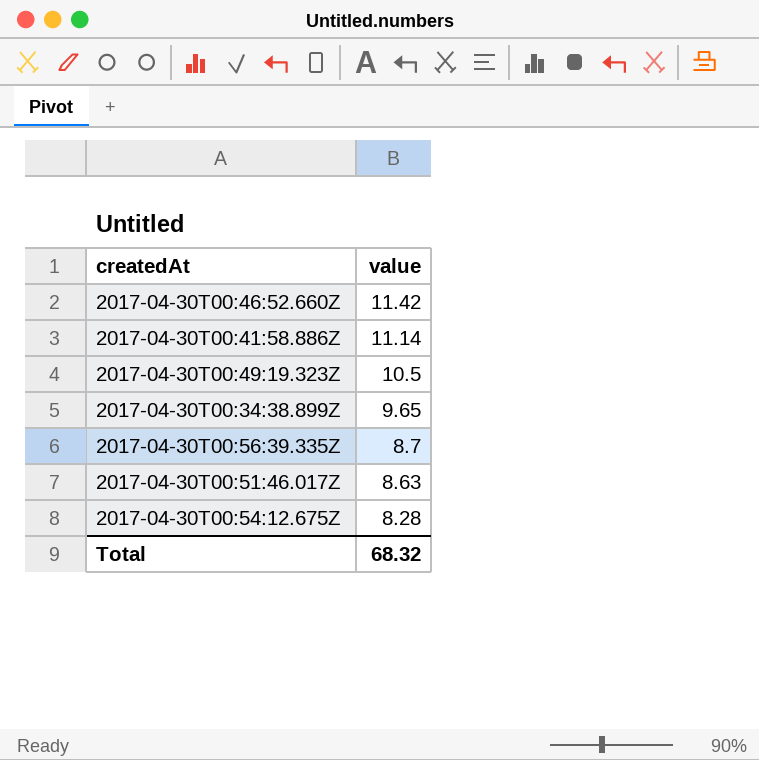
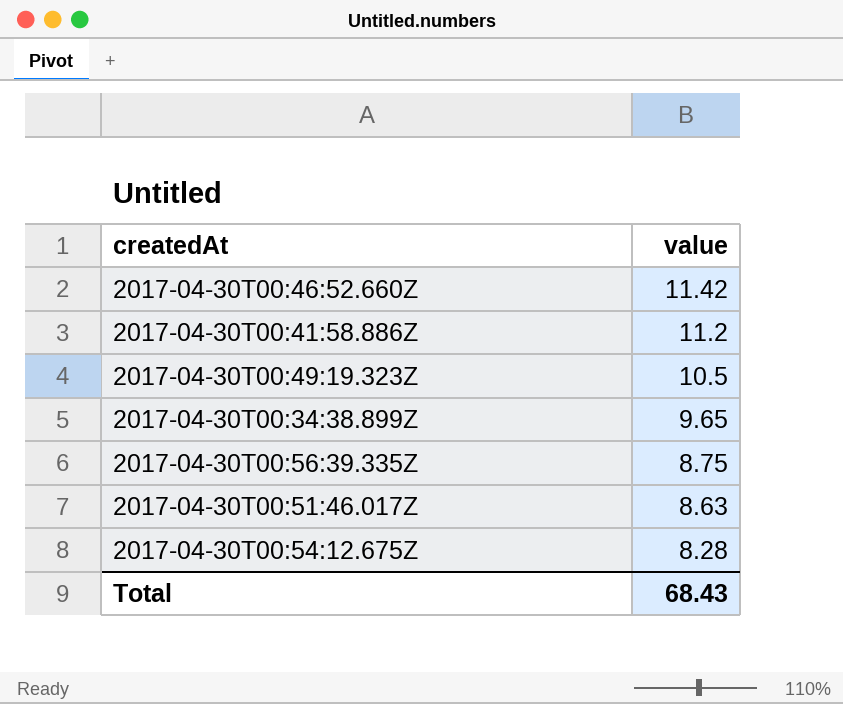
2017-04-30T00:41:58.886Z | value: 11.14 -> 11.2
2017-04-30T00:56:39.335Z | value: 8.7 -> 8.75
Total | value: 68.32 -> 68.43

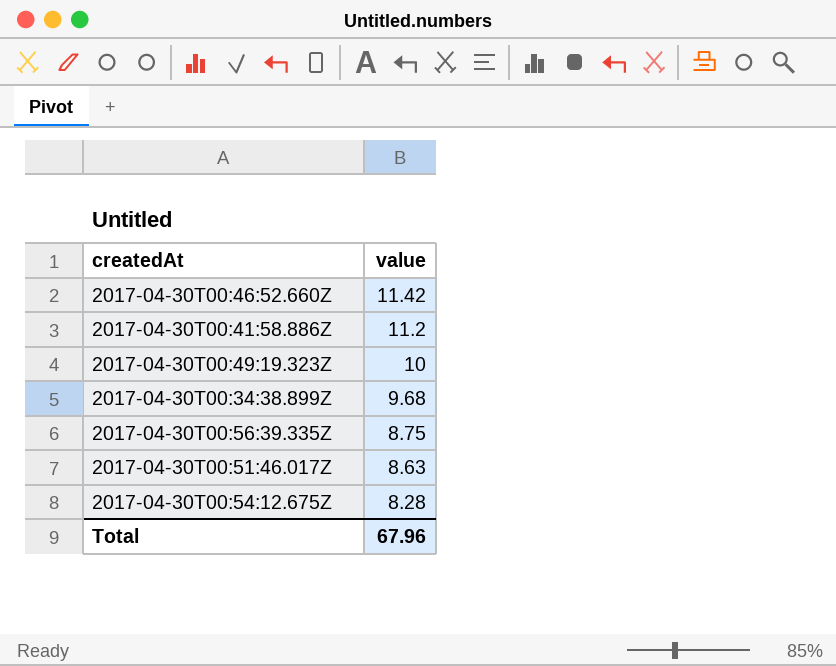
2017-04-30T00:49:19.323Z | value: 10.5 -> 10
2017-04-30T00:34:38.899Z | value: 9.65 -> 9.68
Total | value: 68.43 -> 67.96

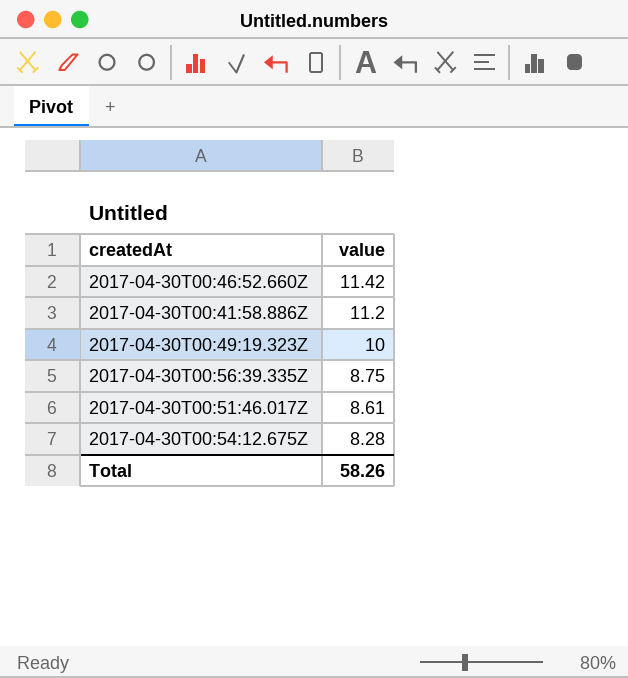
row 2017-04-30T00:34:38.899Z: 9.68 -> none
2017-04-30T00:51:46.017Z | value: 8.63 -> 8.61
Total | value: 67.96 -> 58.26

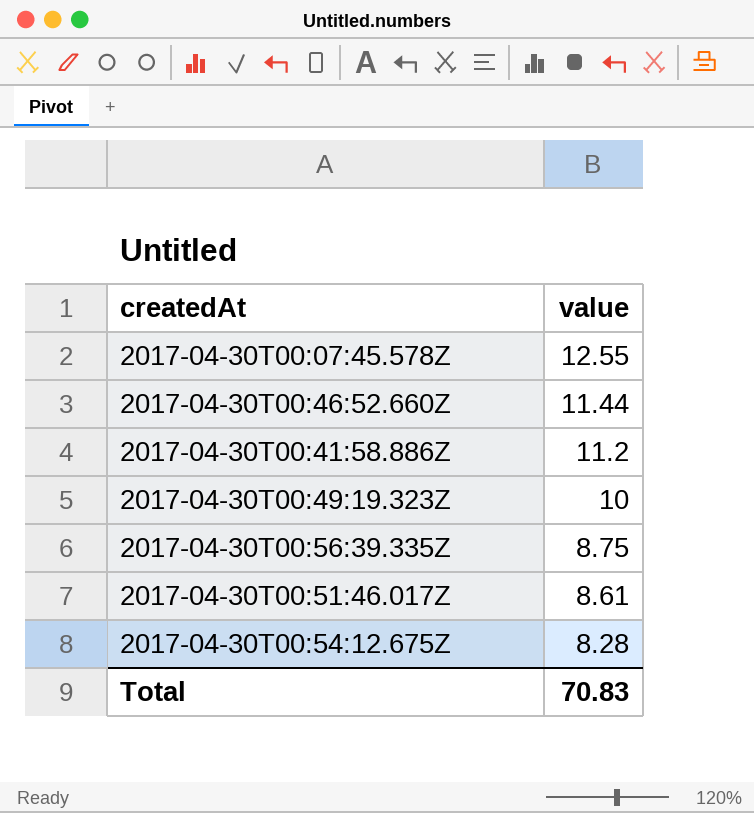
row 2017-04-30T00:07:45.578Z: none -> 12.55
2017-04-30T00:46:52.660Z | value: 11.42 -> 11.44
Total | value: 58.26 -> 70.83

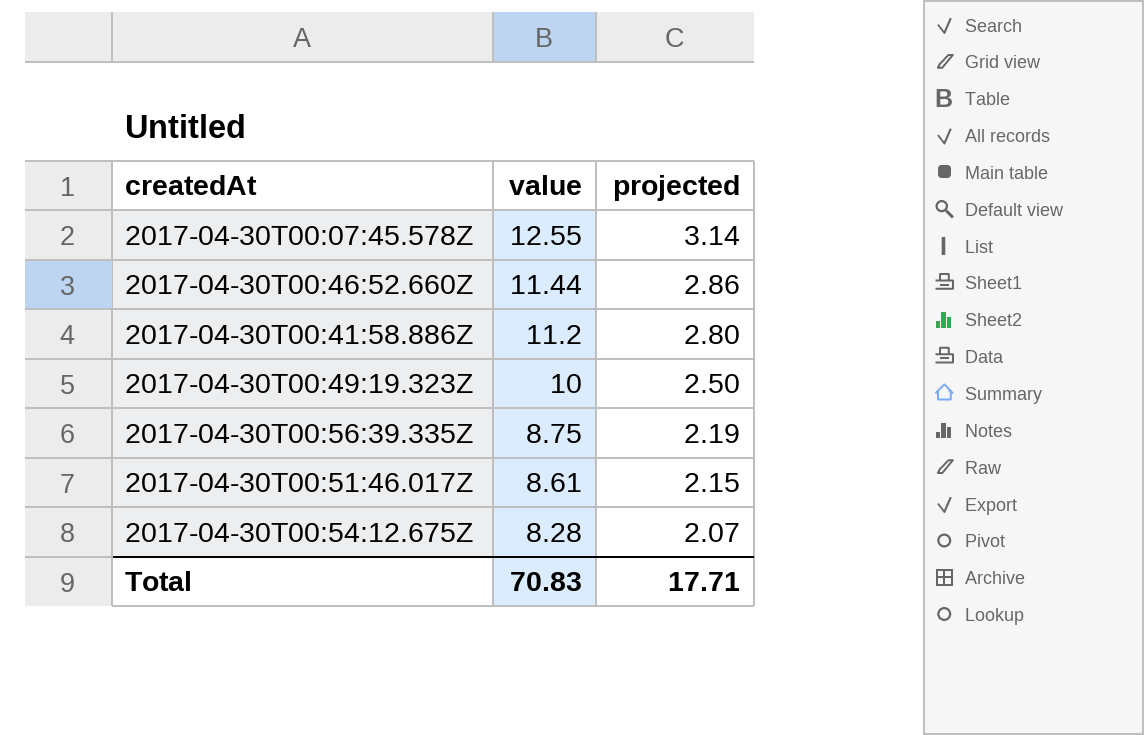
column projected | formula: none -> [value] * 0.25

